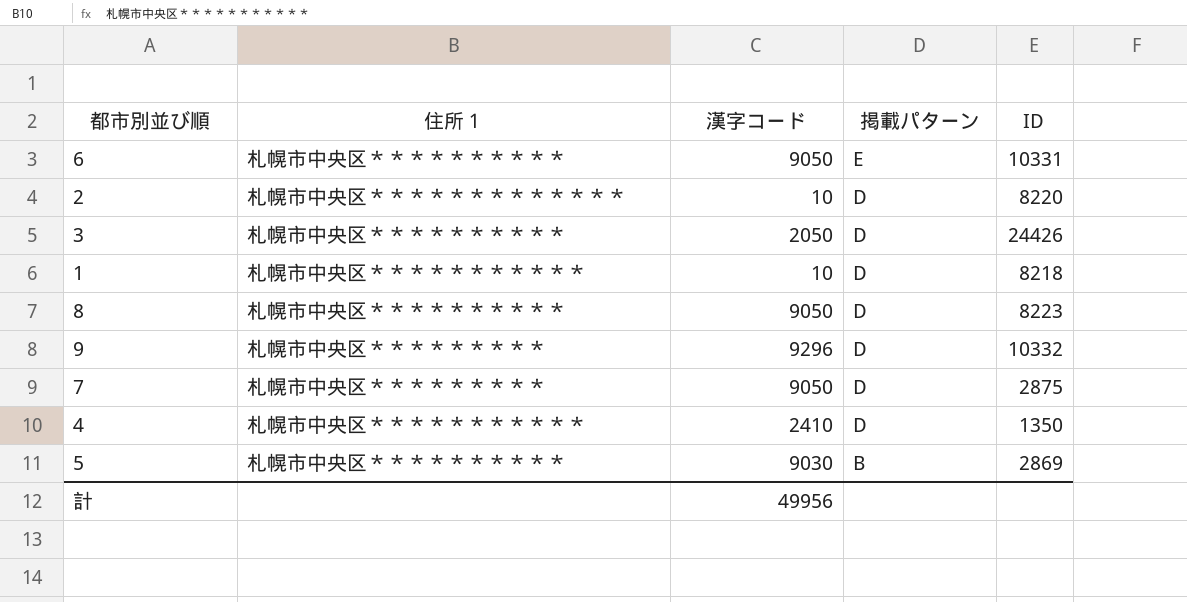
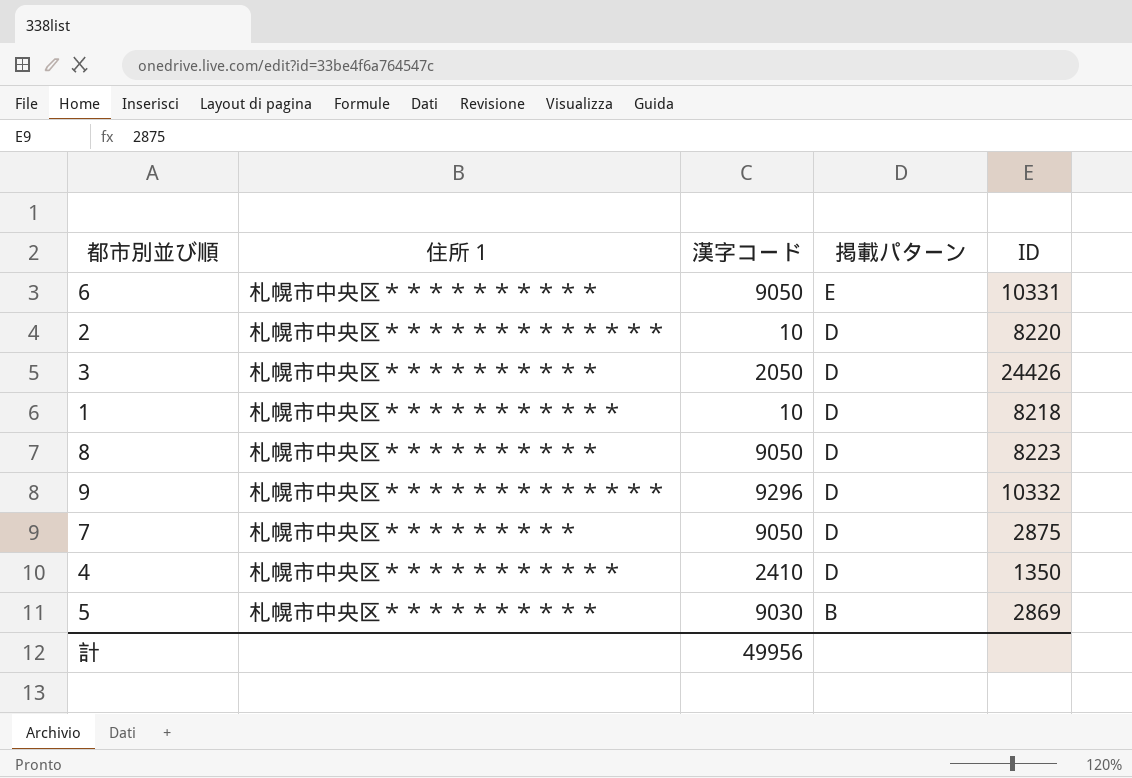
9 | 住所１: 札幌市中央区＊＊＊＊＊＊＊＊＊ -> 札幌市中央区＊＊＊＊＊＊＊＊＊＊＊＊＊

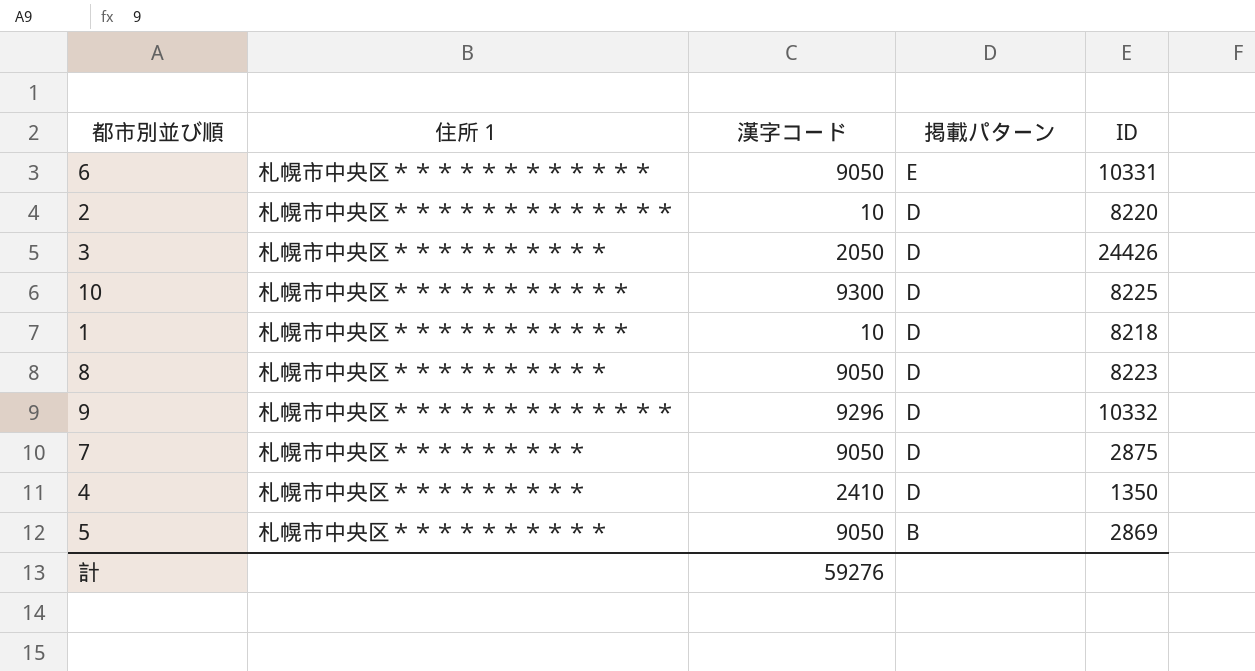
6 | 住所１: 札幌市中央区＊＊＊＊＊＊＊＊＊＊ -> 札幌市中央区＊＊＊＊＊＊＊＊＊＊＊＊
row 10: none -> 札幌市中央区＊＊＊＊＊＊＊＊＊＊＊ | 9300 | D | 8225
4 | 住所１: 札幌市中央区＊＊＊＊＊＊＊＊＊＊＊ -> 札幌市中央区＊＊＊＊＊＊＊＊＊
5 | 漢字コード: 9030 -> 9050
計 | 漢字コード: 49956 -> 59276

